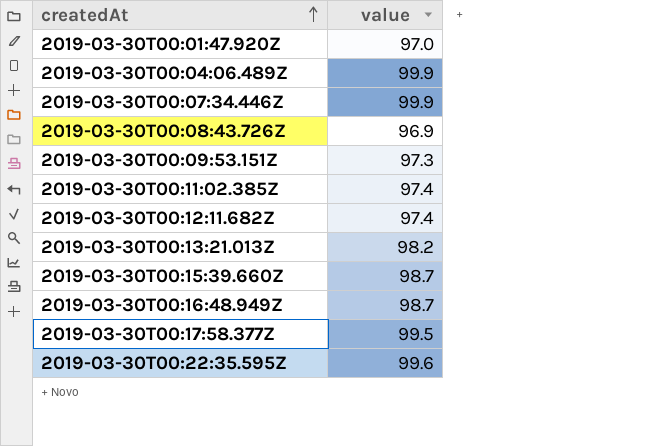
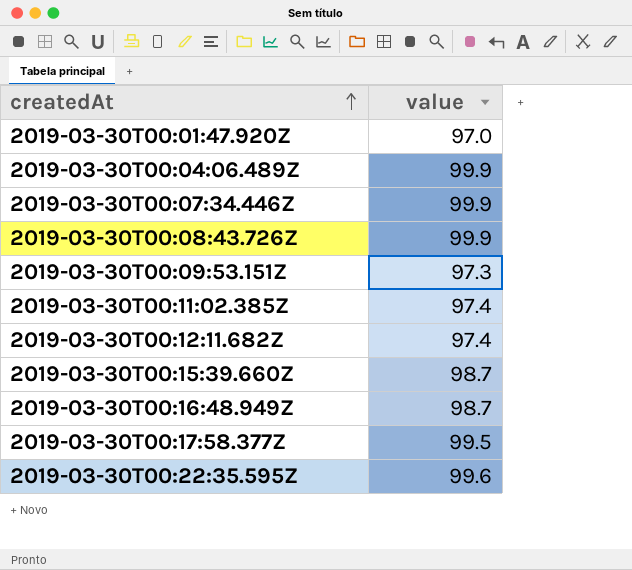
row 2019-03-30T00:13:21.013Z: 98.2 -> none
2019-03-30T00:08:43.726Z | value: 96.9 -> 99.9

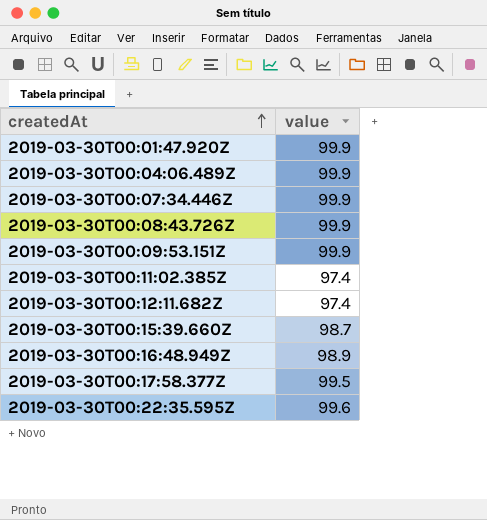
2019-03-30T00:01:47.920Z | value: 97.0 -> 99.9
2019-03-30T00:09:53.151Z | value: 97.3 -> 99.9
2019-03-30T00:16:48.949Z | value: 98.7 -> 98.9

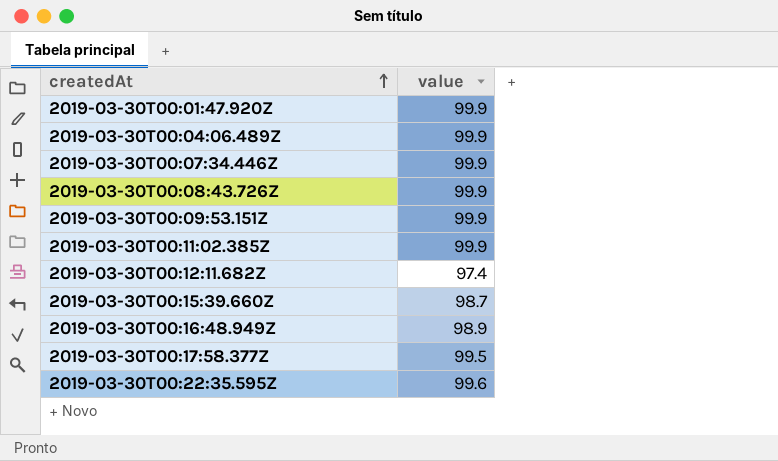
2019-03-30T00:11:02.385Z | value: 97.4 -> 99.9

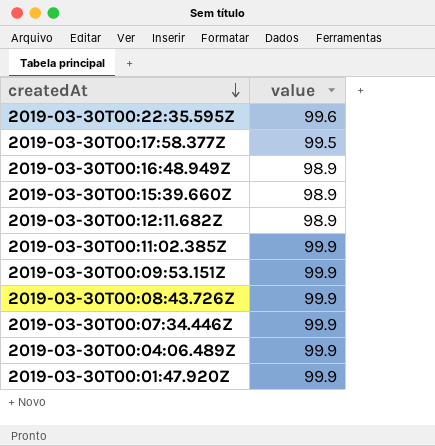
row order: createdAt ascending -> createdAt descending
2019-03-30T00:15:39.660Z | value: 98.7 -> 98.9
2019-03-30T00:12:11.682Z | value: 97.4 -> 98.9

